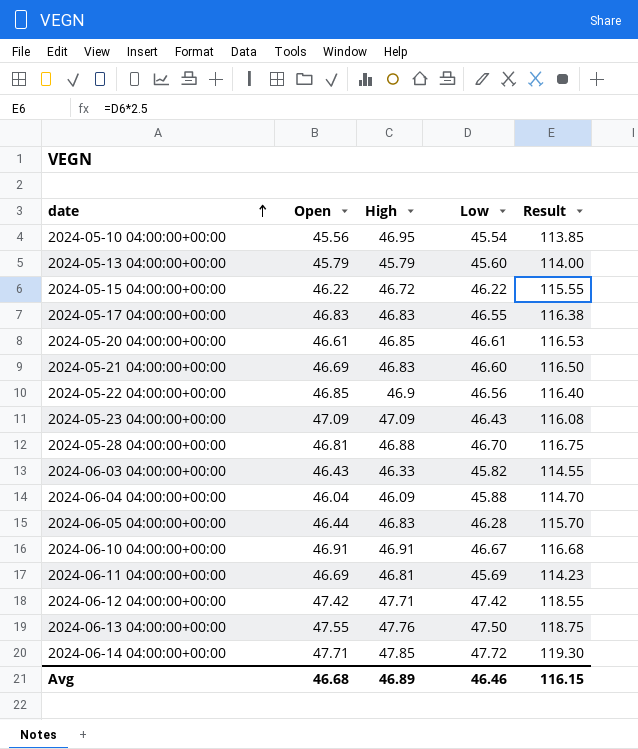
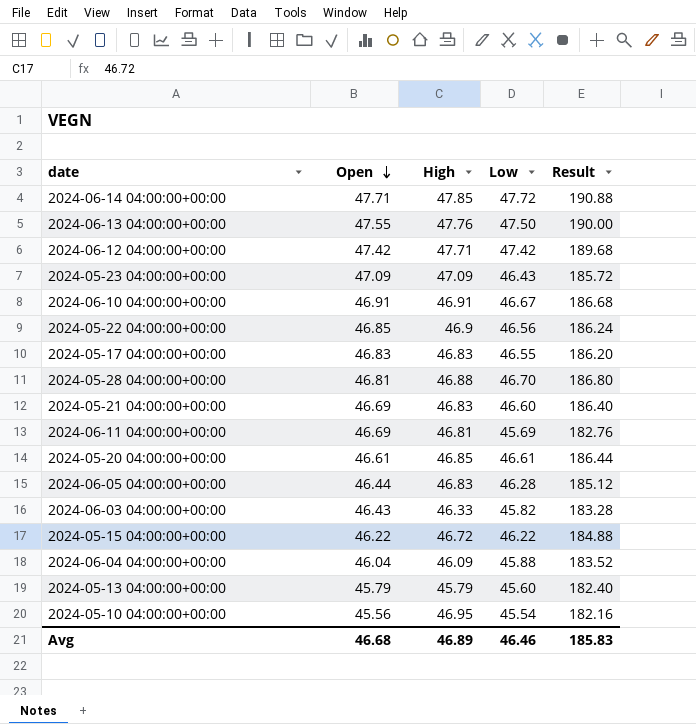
row order: date ascending -> Open descending
column Result | formula: [Low] * 2.5 -> [Low] * 4
Avg | Result: 116.15 -> 185.83

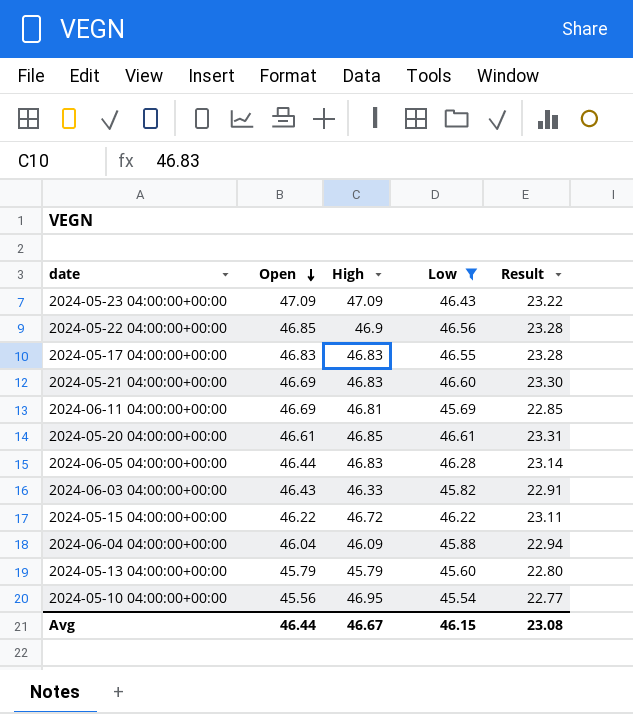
filter: none -> Low <= 46.61
column Result | formula: [Low] * 4 -> [Low] * 0.5
Avg | Open: 46.68 -> 46.44
Avg | High: 46.89 -> 46.67
Avg | Low: 46.46 -> 46.15
Avg | Result: 185.83 -> 23.08

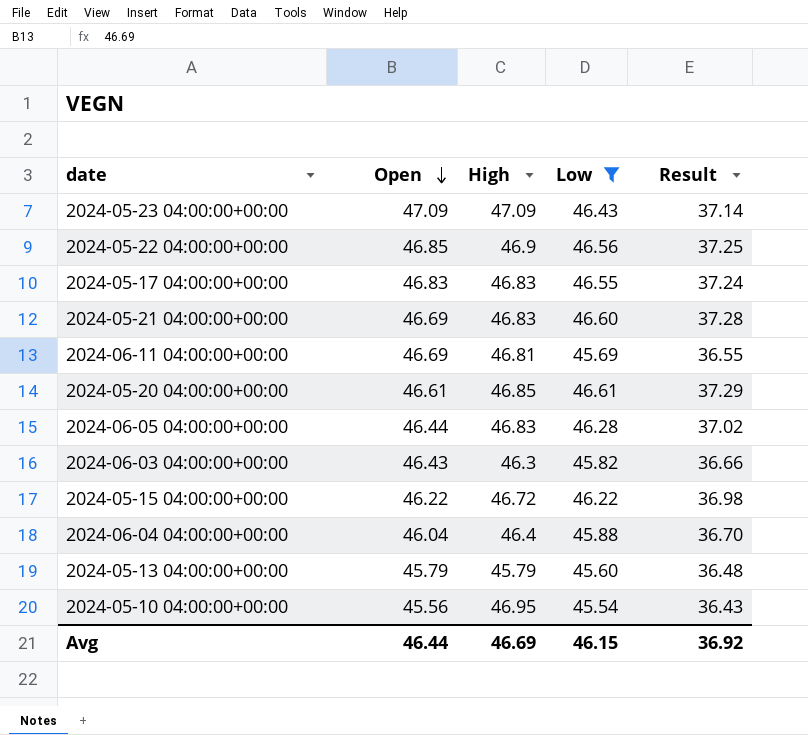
column Result | formula: [Low] * 0.5 -> [Low] * 0.8
2024-06-03 04:00:00+00:00 | High: 46.33 -> 46.3
2024-06-04 04:00:00+00:00 | High: 46.09 -> 46.4
Avg | High: 46.67 -> 46.69
Avg | Result: 23.08 -> 36.92

